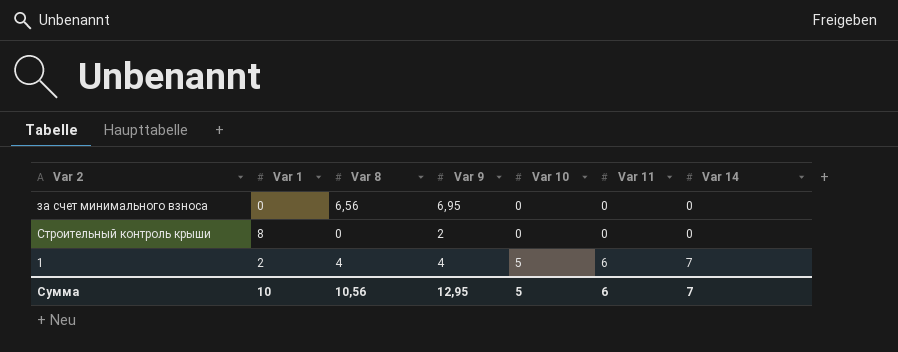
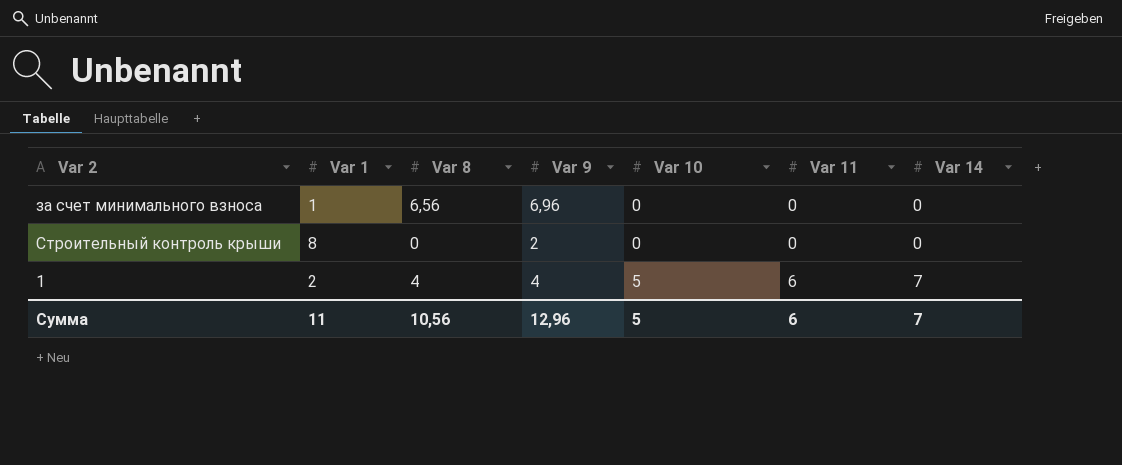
за счет минимального взноса | Var 1: 0 -> 1
за счет минимального взноса | Var 9: 6,95 -> 6,96
Сумма | Var 1: 10 -> 11
Сумма | Var 9: 12,95 -> 12,96

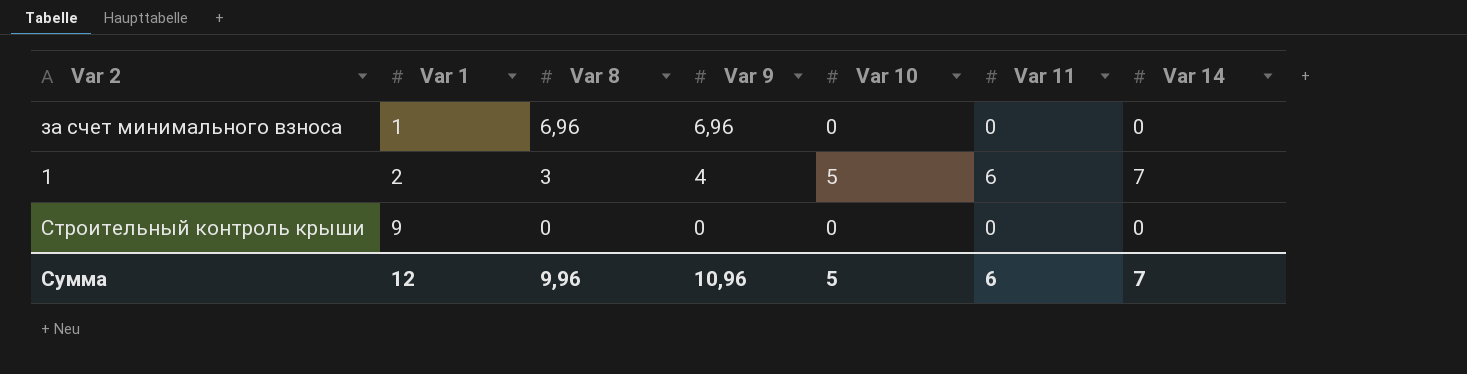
row order: Var 10 ascending -> Var 1 ascending
за счет минимального взноса | Var 8: 6,56 -> 6,96
1 | Var 8: 4 -> 3
Строительный контроль крыши | Var 1: 8 -> 9
Строительный контроль крыши | Var 9: 2 -> 0
Сумма | Var 1: 11 -> 12
Сумма | Var 8: 10,56 -> 9,96
Сумма | Var 9: 12,96 -> 10,96

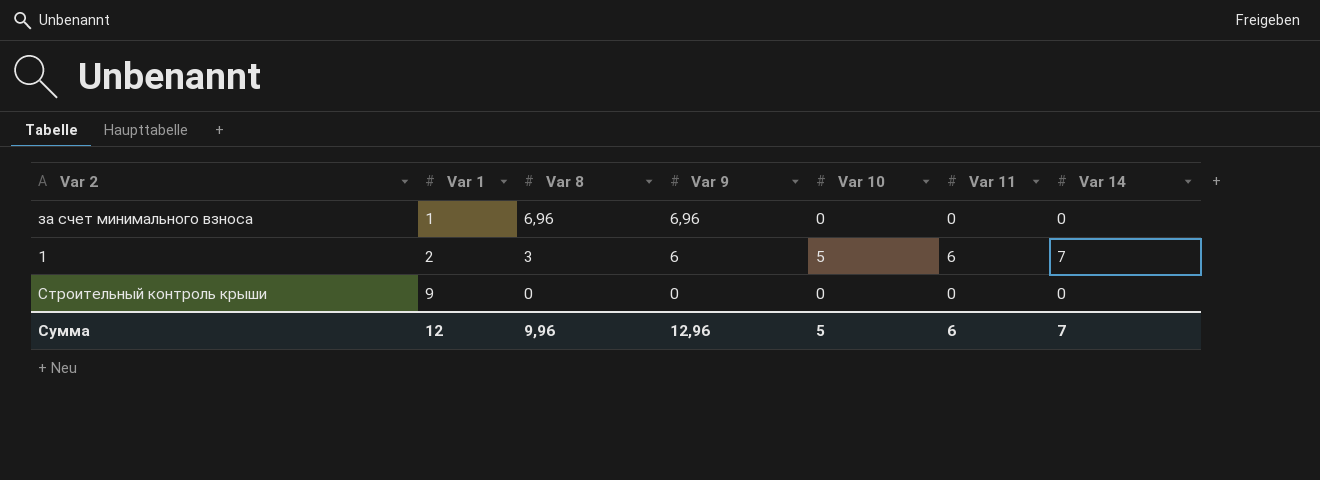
1 | Var 9: 4 -> 6
Сумма | Var 9: 10,96 -> 12,96

